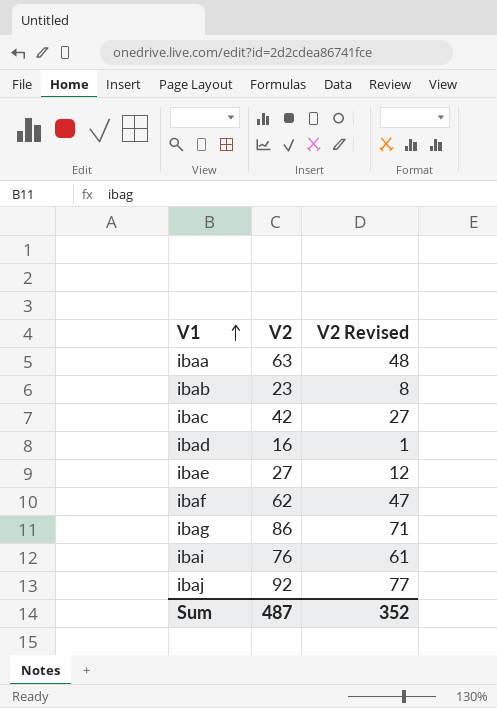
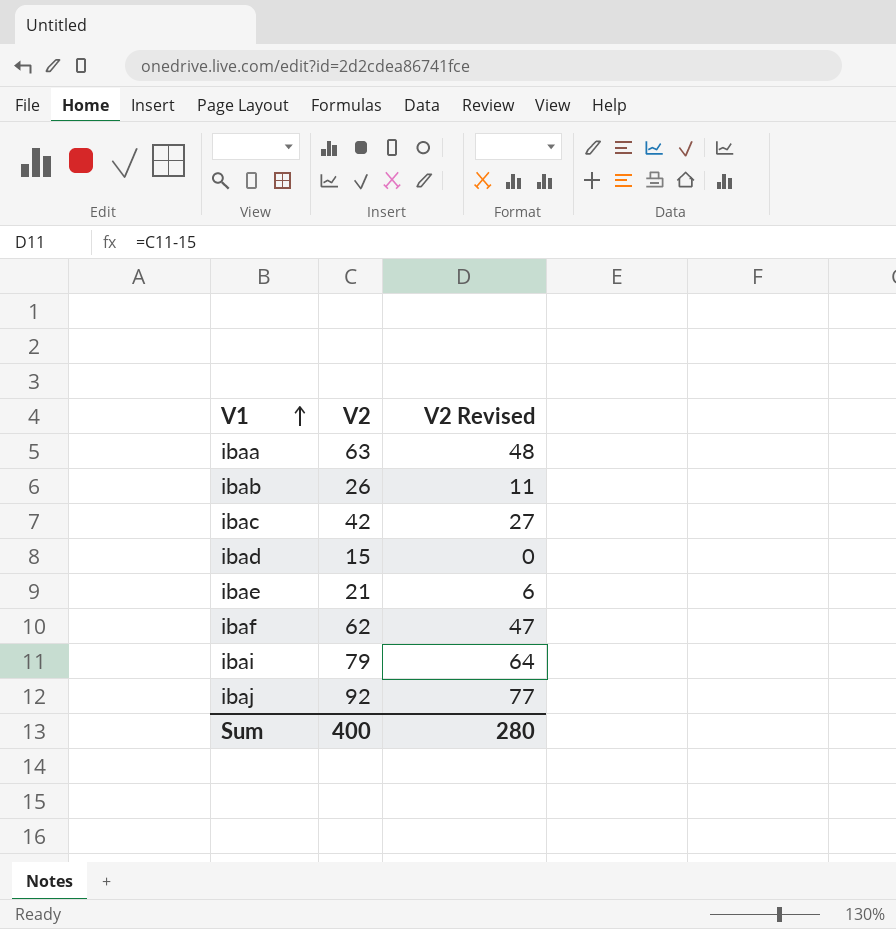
row ibag: 86 | 71 -> none
ibab | V2: 23 -> 26
ibab | V2 Revised: 8 -> 11
ibad | V2: 16 -> 15
ibad | V2 Revised: 1 -> 0
ibae | V2: 27 -> 21
ibae | V2 Revised: 12 -> 6
ibai | V2: 76 -> 79
ibai | V2 Revised: 61 -> 64
Sum | V2: 487 -> 400
Sum | V2 Revised: 352 -> 280

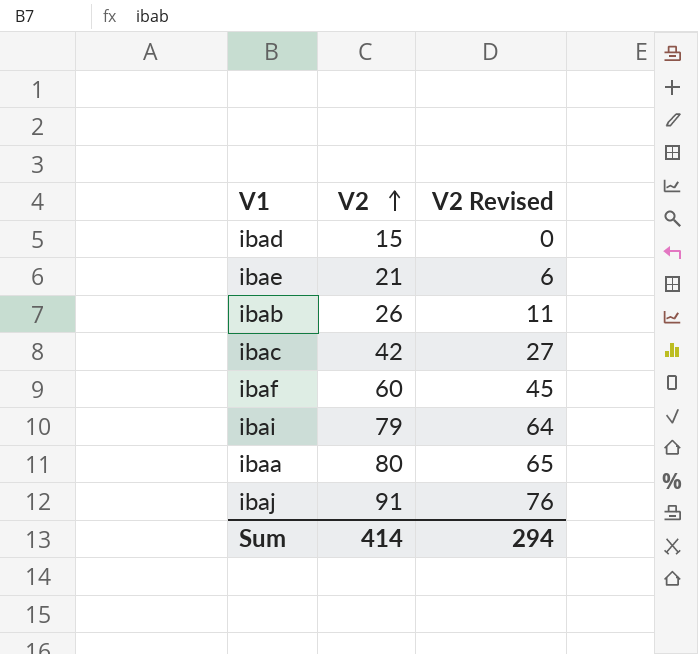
row order: V1 ascending -> V2 ascending
ibaf | V2: 62 -> 60
ibaf | V2 Revised: 47 -> 45
ibaa | V2: 63 -> 80
ibaa | V2 Revised: 48 -> 65
ibaj | V2: 92 -> 91
ibaj | V2 Revised: 77 -> 76
Sum | V2: 400 -> 414
Sum | V2 Revised: 280 -> 294

